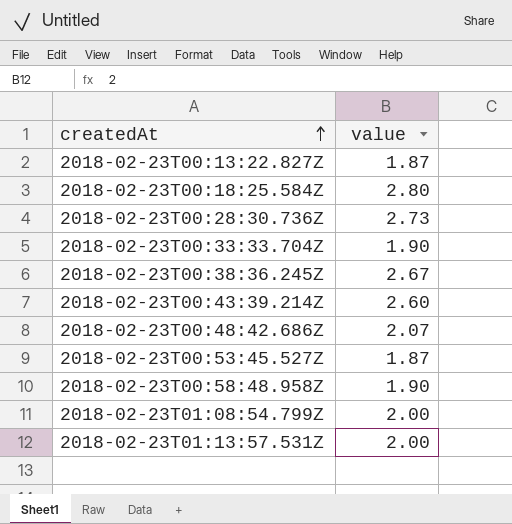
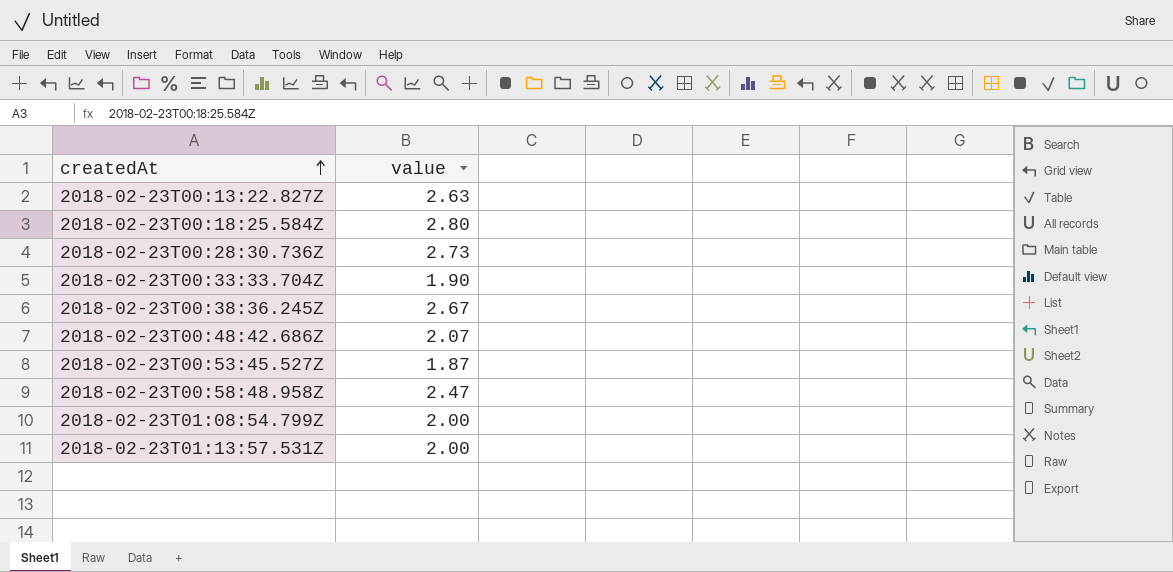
row 2018-02-23T00:43:39.214Z: 2.60 -> none
2018-02-23T00:13:22.827Z | value: 1.87 -> 2.63
2018-02-23T00:58:48.958Z | value: 1.90 -> 2.47

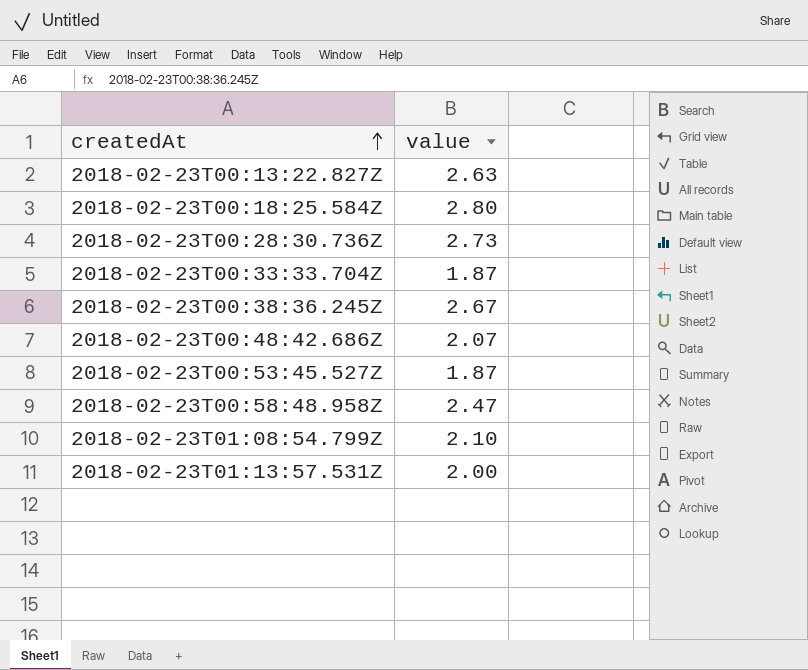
2018-02-23T00:33:33.704Z | value: 1.90 -> 1.87
2018-02-23T01:08:54.799Z | value: 2.00 -> 2.10

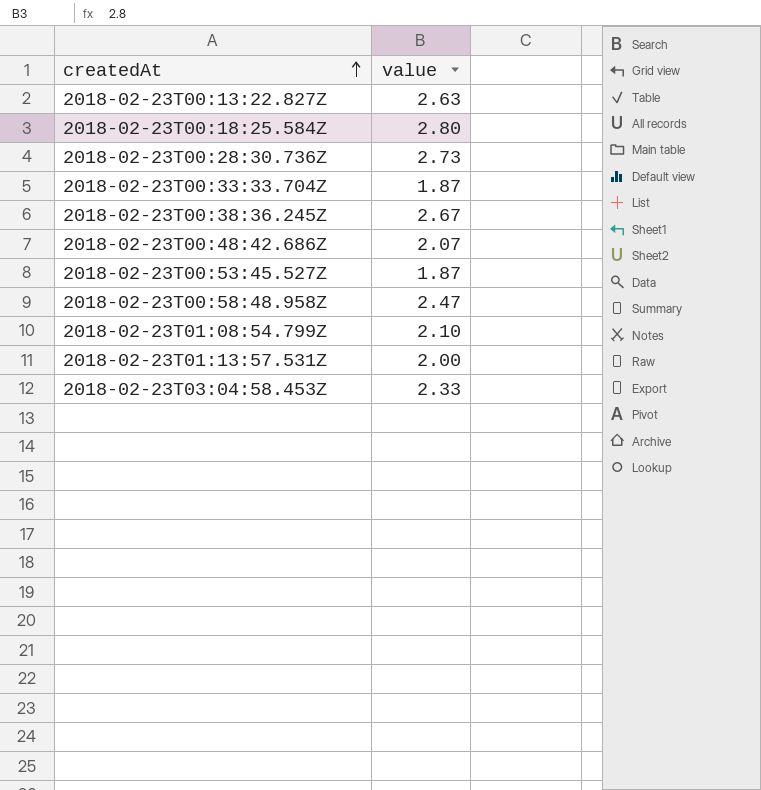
row 2018-02-23T03:04:58.453Z: none -> 2.33

